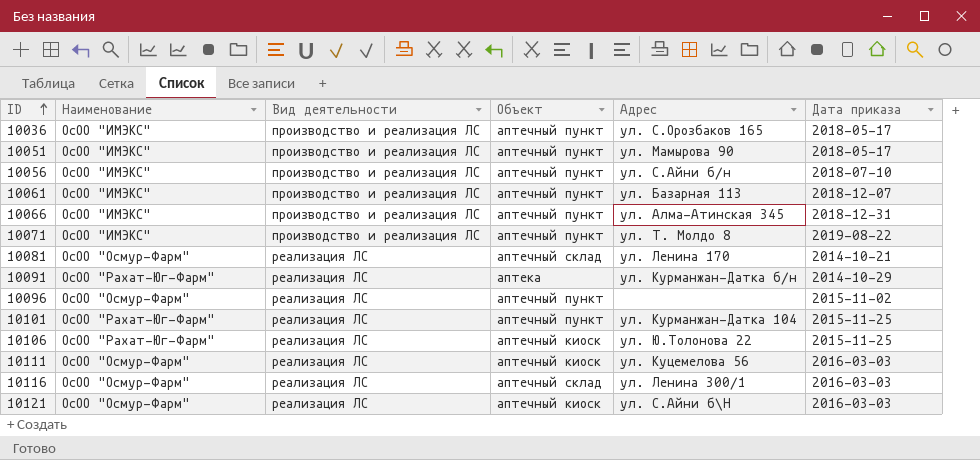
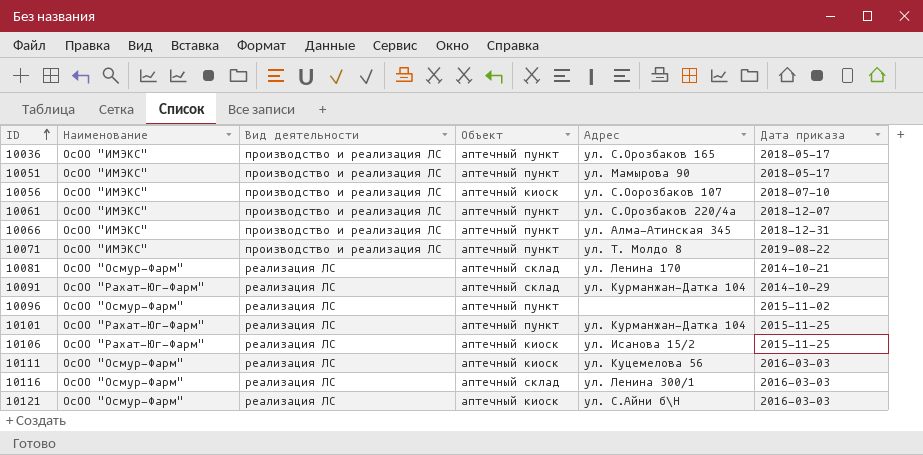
10056 | Объект: аптечный пункт -> аптечный киоск
10056 | Адрес: ул. С.Айни б/н -> ул. С.Оорозбаков 107
10061 | Адрес: ул. Базарная 113 -> ул. С.Орозбаков 220/4а
10091 | Объект: аптека -> аптечный склад
10091 | Адрес: ул. Курманжан-Датка б/н -> ул. Курманжан-Датка 104
10106 | Адрес: ул. Ю.Толонова 22 -> ул. Исанова 15/2

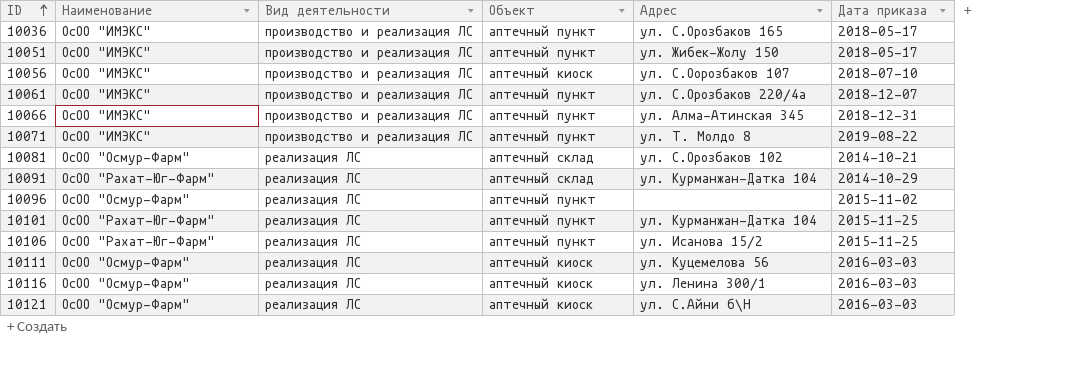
10051 | Адрес: ул. Мамырова 90 -> ул. Жибек-Жолу 150
10081 | Адрес: ул. Ленина 170 -> ул. С.Орозбаков 102
10106 | Объект: аптечный киоск -> аптечный пункт
10116 | Объект: аптечный склад -> аптечный киоск

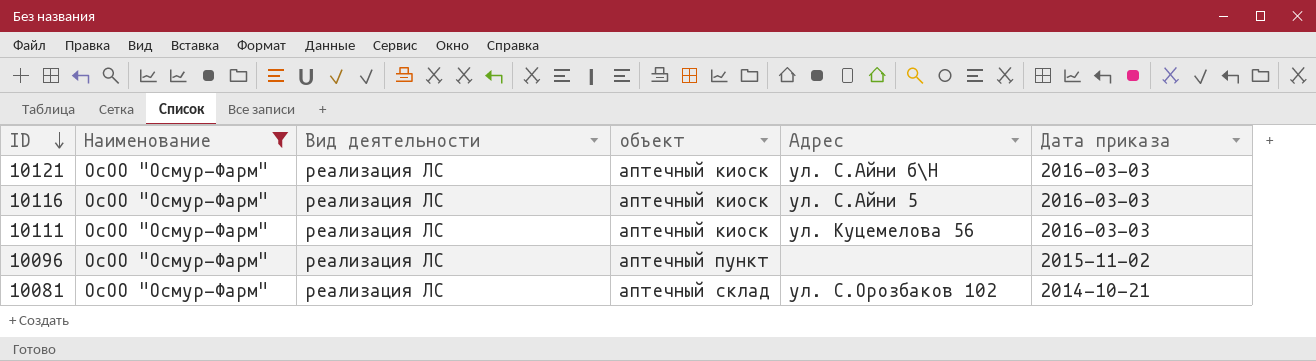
filter: none -> Наименование = ОсОО "Осмур-Фарм"
row order: ID ascending -> ID descending
column name: Объект -> объект
10116 | Адрес: ул. Ленина 300/1 -> ул. С.Айни 5

